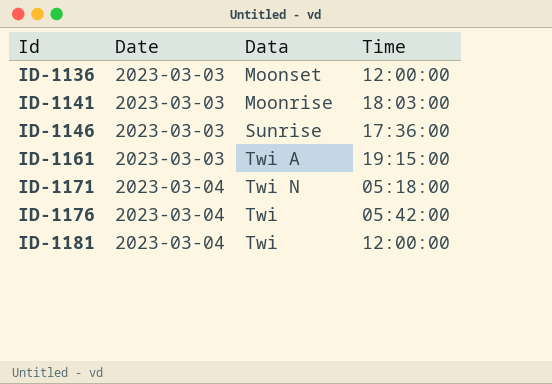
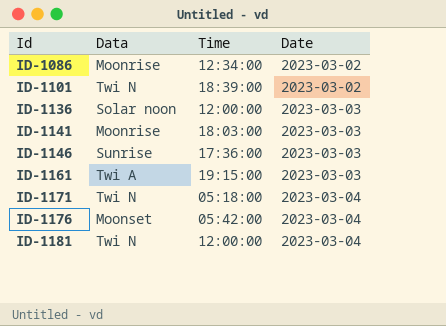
column Date | position: 2 -> 4
row ID-1086: none -> Moonrise | 12:34:00 | 2023-03-02
row ID-1101: none -> Twi N | 18:39:00 | 2023-03-02
ID-1136 | Data: Moonset -> Solar noon
ID-1176 | Data: Twi -> Moonset
ID-1181 | Data: Twi -> Twi N

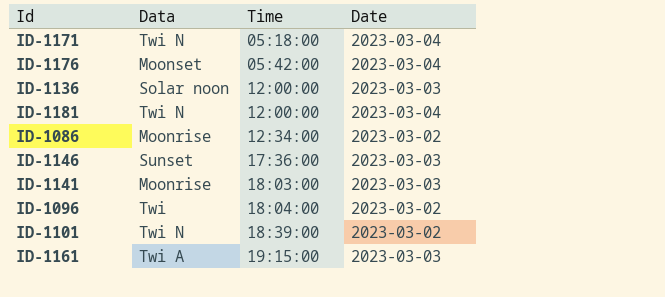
row order: Id ascending -> Time ascending
ID-1146 | Data: Sunrise -> Sunset
row ID-1096: none -> Twi | 18:04:00 | 2023-03-02

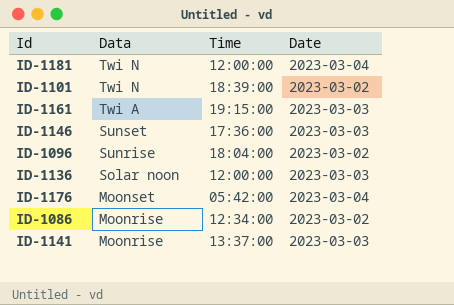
row order: Time ascending -> Data descending
row ID-1171: Twi N | 05:18:00 | 2023-03-04 -> none
ID-1096 | Data: Twi -> Sunrise
ID-1141 | Time: 18:03:00 -> 13:37:00

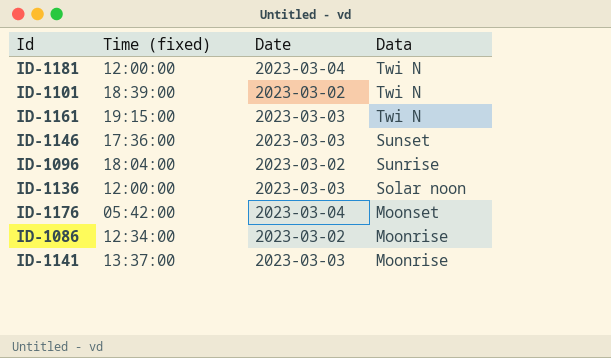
column name: Time -> Time (fixed)
column Data | position: 2 -> 4
ID-1161 | Data: Twi A -> Twi N

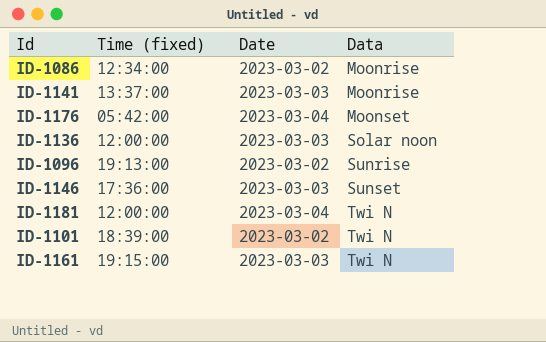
row order: Data descending -> Data ascending
ID-1096 | Time (fixed): 18:04:00 -> 19:13:00

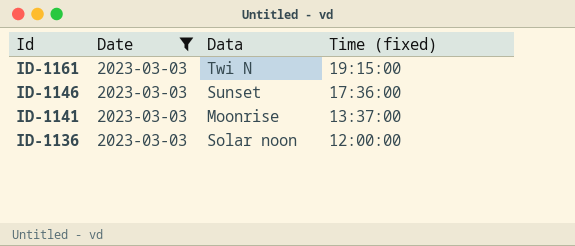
filter: none -> Date = 2023-03-03
row order: Data ascending -> Id descending
column Time (fixed) | position: 2 -> 4

